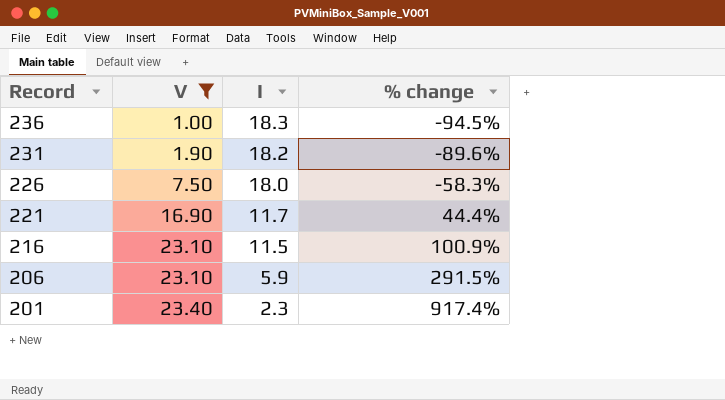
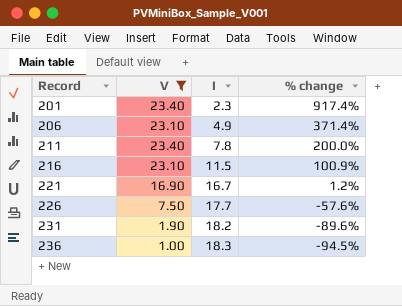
row order: Record descending -> Record ascending
206 | I: 5.9 -> 4.9
206 | % change: 291.5% -> 371.4%
row 211: none -> 23.40 | 7.8 | 200.0%
221 | I: 11.7 -> 16.7
221 | % change: 44.4% -> 1.2%
226 | I: 18.0 -> 17.7
226 | % change: -58.3% -> -57.6%

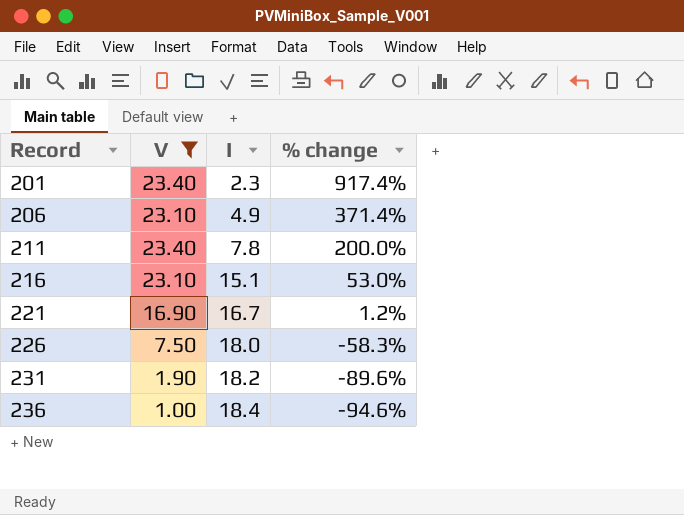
216 | I: 11.5 -> 15.1
216 | % change: 100.9% -> 53.0%
226 | I: 17.7 -> 18.0
226 | % change: -57.6% -> -58.3%
236 | I: 18.3 -> 18.4
236 | % change: -94.5% -> -94.6%

